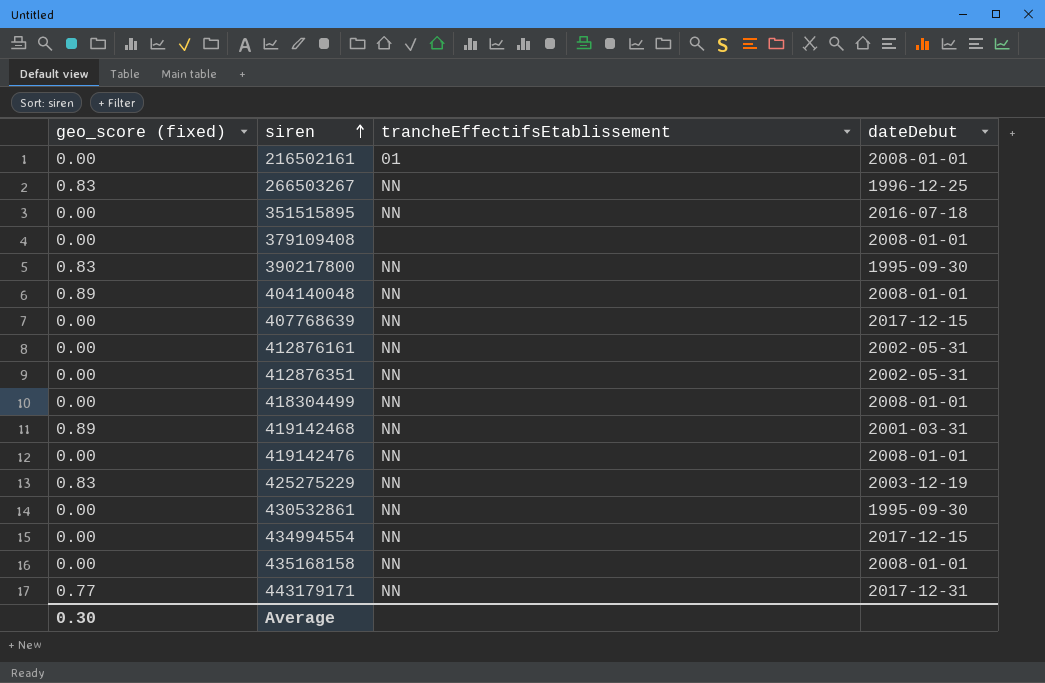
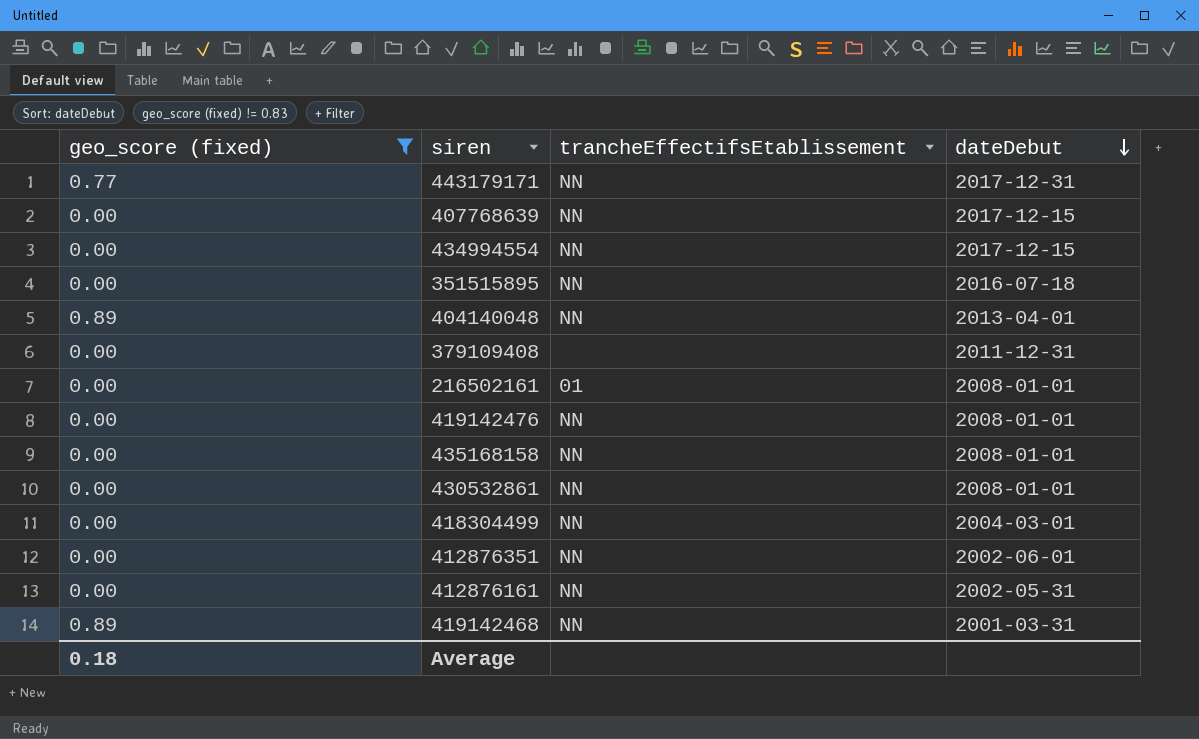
filter: none -> geo_score (fixed) != 0.83
row order: siren ascending -> dateDebut descending
404140048 | dateDebut: 2008-01-01 -> 2013-04-01
379109408 | dateDebut: 2008-01-01 -> 2011-12-31
430532861 | dateDebut: 1995-09-30 -> 2008-01-01
418304499 | dateDebut: 2008-01-01 -> 2004-03-01
412876351 | dateDebut: 2002-05-31 -> 2002-06-01
Average | geo_score (fixed): 0.30 -> 0.18

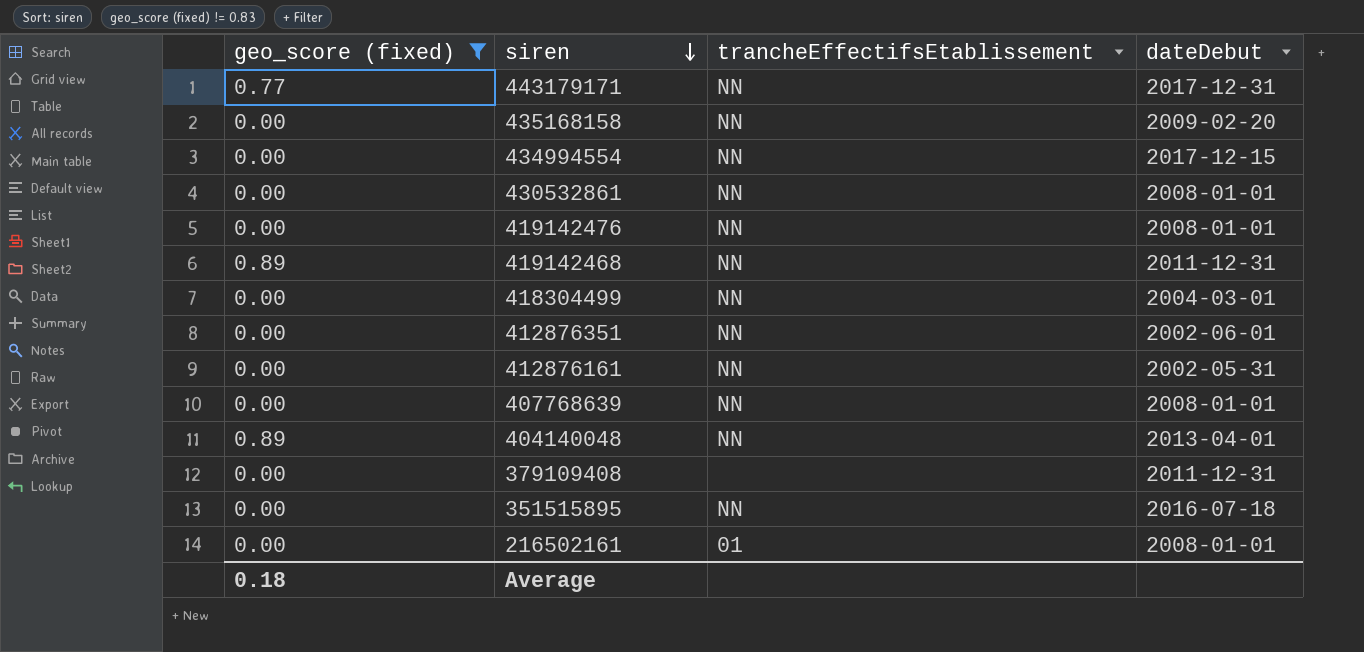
row order: dateDebut descending -> siren descending
435168158 | dateDebut: 2008-01-01 -> 2009-02-20
419142468 | dateDebut: 2001-03-31 -> 2011-12-31
407768639 | dateDebut: 2017-12-15 -> 2008-01-01

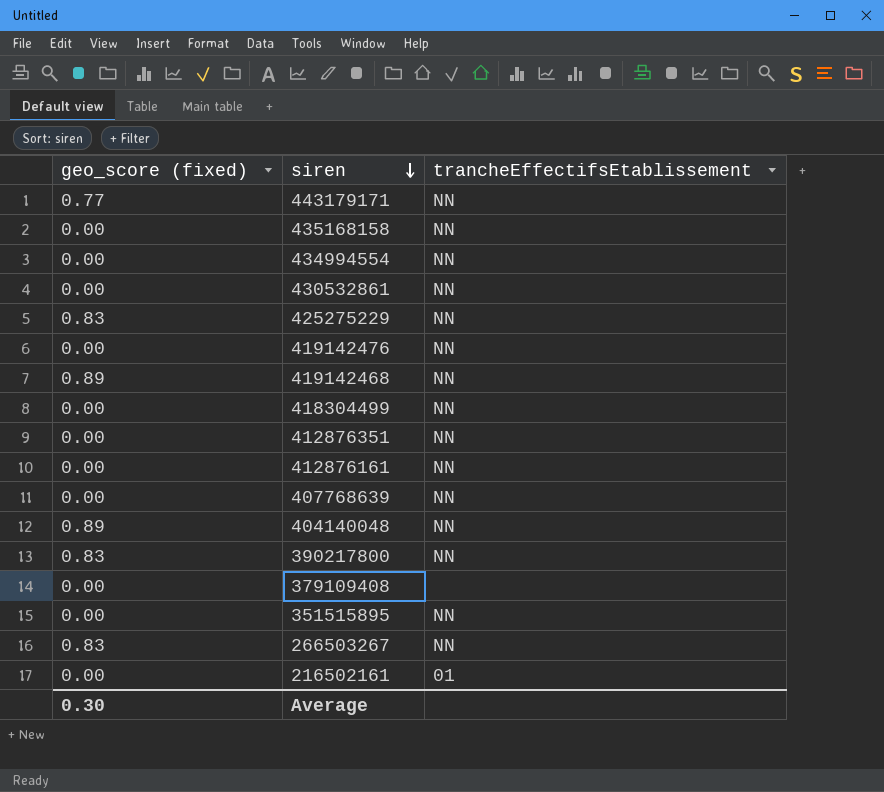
filter: geo_score (fixed) != 0.83 -> none
column dateDebut | position: 4 -> none
Average | geo_score (fixed): 0.18 -> 0.30

